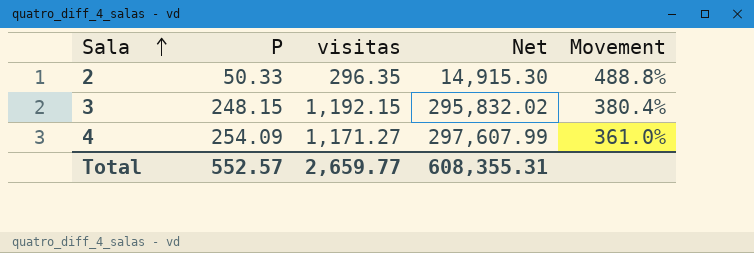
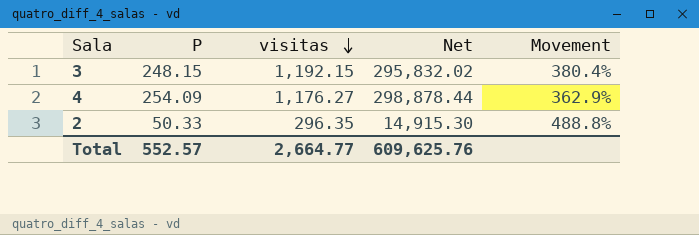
row order: Sala ascending -> visitas descending
4 | visitas: 1,171.27 -> 1,176.27
4 | Net: 297,607.99 -> 298,878.44
4 | Movement: 361.0% -> 362.9%
Total | visitas: 2,659.77 -> 2,664.77
Total | Net: 608,355.31 -> 609,625.76

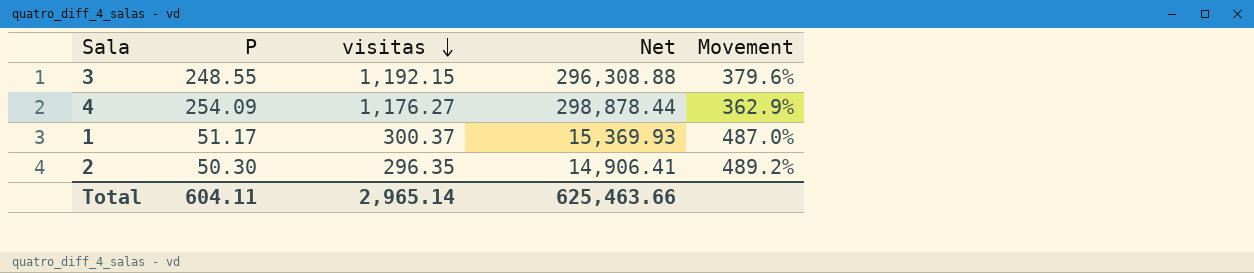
3 | P: 248.15 -> 248.55
3 | Net: 295,832.02 -> 296,308.88
3 | Movement: 380.4% -> 379.6%
row 1: none -> 51.17 | 300.37 | 15,369.93 | 487.0%
2 | P: 50.33 -> 50.30
2 | Net: 14,915.30 -> 14,906.41
2 | Movement: 488.8% -> 489.2%
Total | P: 552.57 -> 604.11
Total | visitas: 2,664.77 -> 2,965.14
Total | Net: 609,625.76 -> 625,463.66

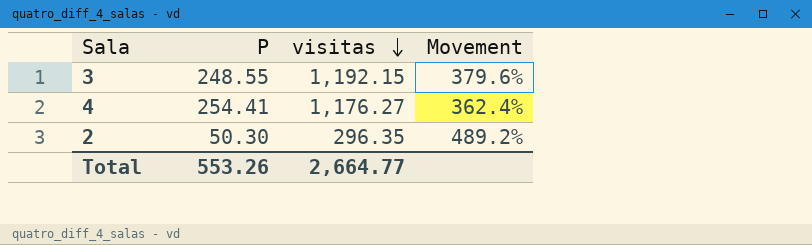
column Net | formula: [P] * [visitas] -> none
row 1: 51.17 | 300.37 | 15,369.93 | 487.0% -> none
4 | P: 254.09 -> 254.41
4 | Movement: 362.9% -> 362.4%
Total | P: 604.11 -> 553.26
Total | visitas: 2,965.14 -> 2,664.77

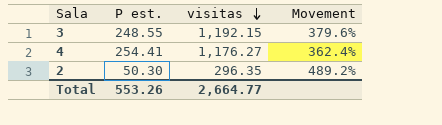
column name: P -> P est.

